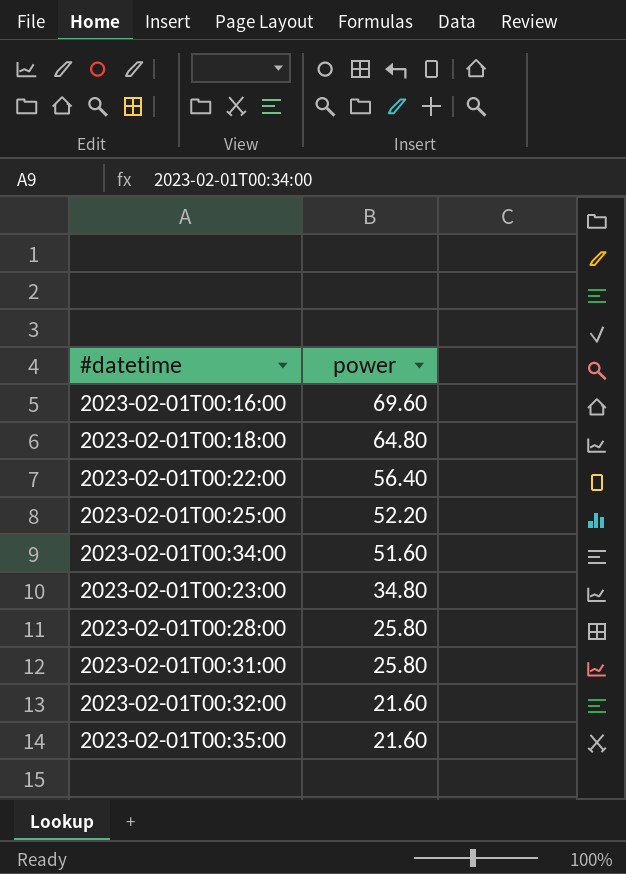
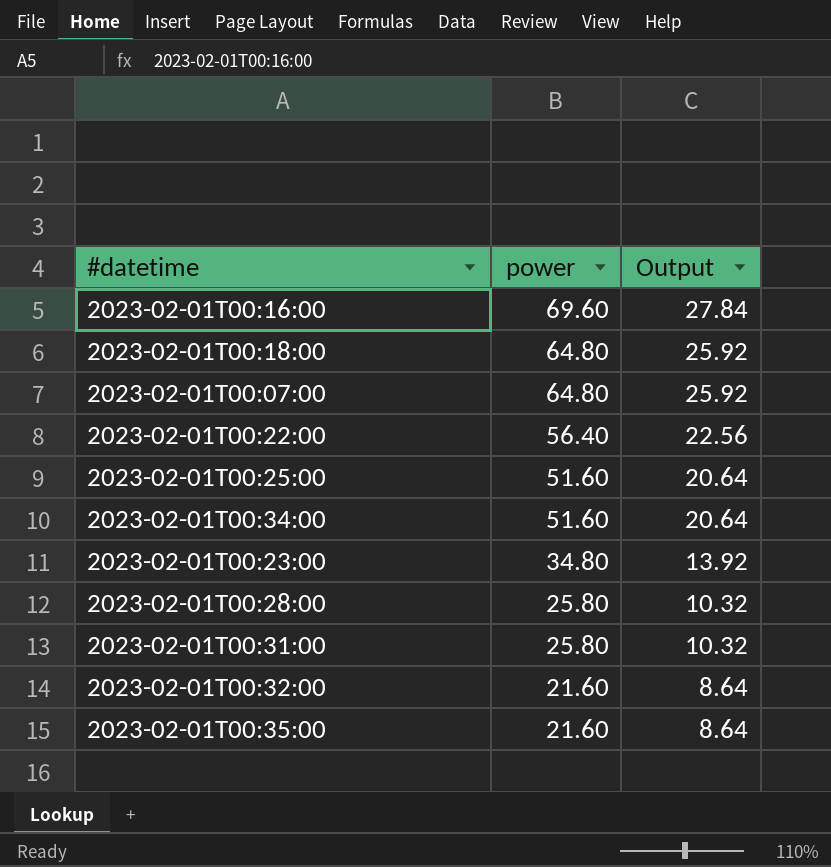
column Output | formula: none -> [power] * 0.4
row 2023-02-01T00:07:00: none -> 64.80 | 25.92
2023-02-01T00:25:00 | power: 52.20 -> 51.60

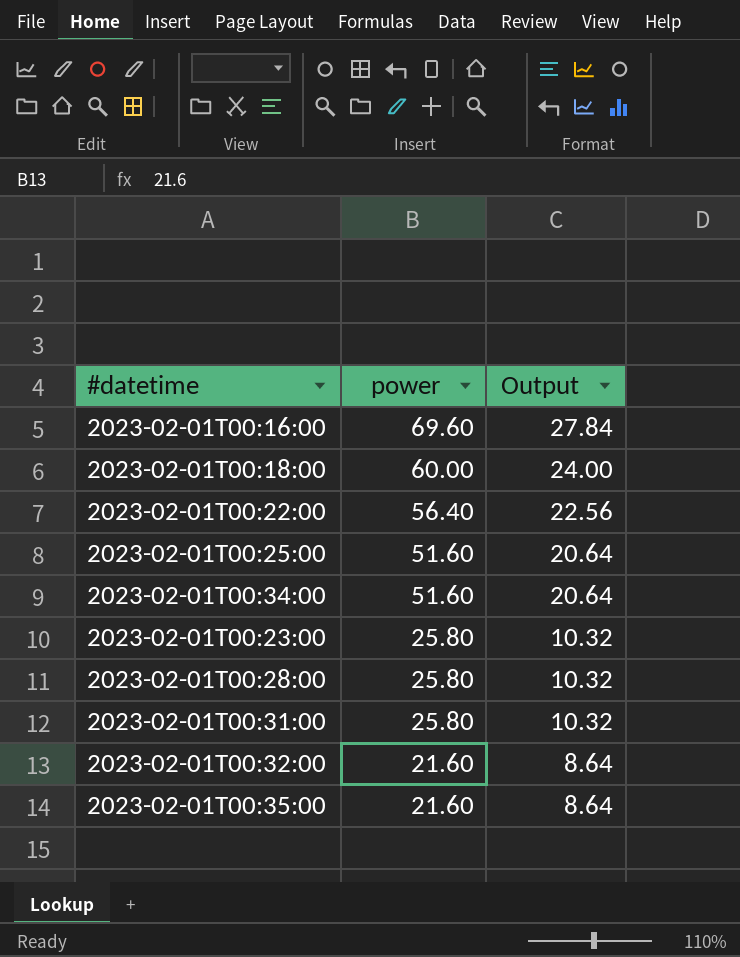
row 2023-02-01T00:07:00: 64.80 | 25.92 -> none
2023-02-01T00:18:00 | power: 64.80 -> 60.00
2023-02-01T00:18:00 | Output: 25.92 -> 24.00
2023-02-01T00:23:00 | power: 34.80 -> 25.80
2023-02-01T00:23:00 | Output: 13.92 -> 10.32

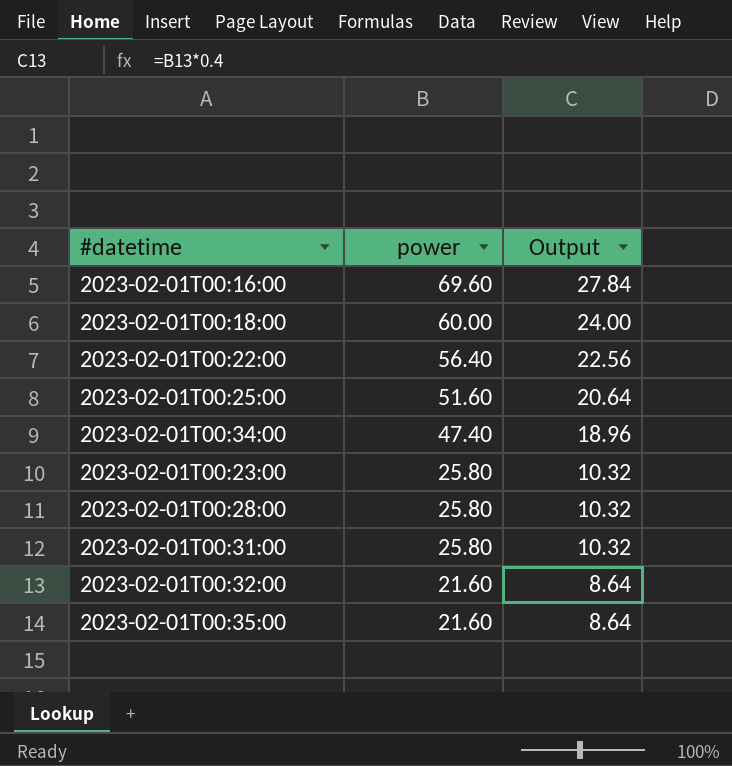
2023-02-01T00:34:00 | power: 51.60 -> 47.40
2023-02-01T00:34:00 | Output: 20.64 -> 18.96

